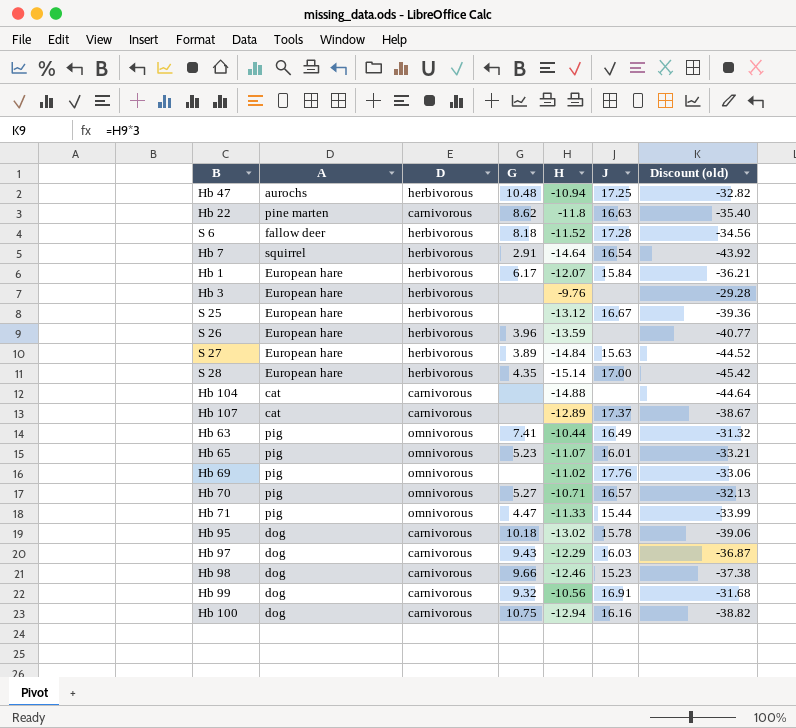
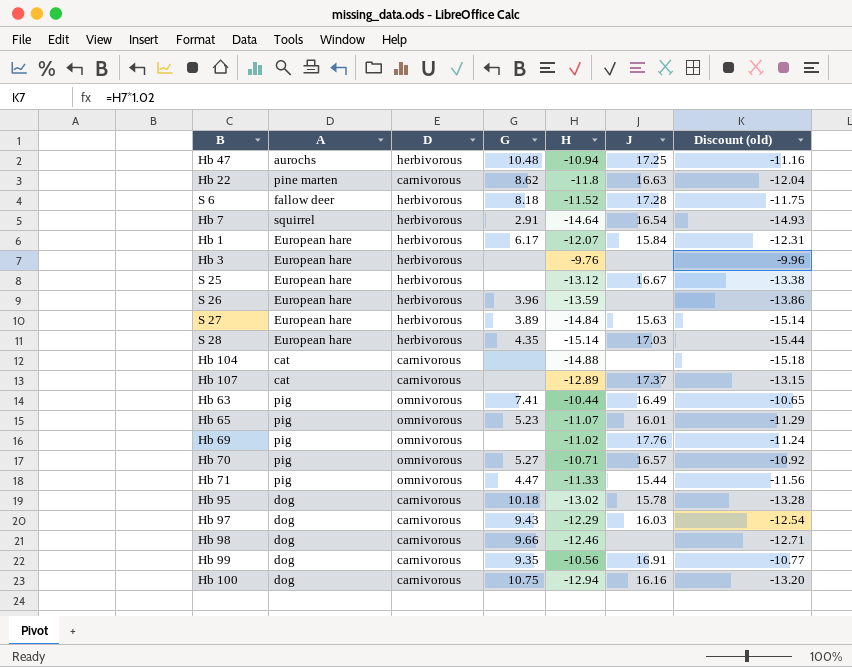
column Discount (old) | formula: [H] * 3 -> [H] * 1.02
S 28 | J: 17.00 -> 17.03
Hb 98 | J: 15.23 -> none
Hb 99 | G: 9.32 -> 9.35

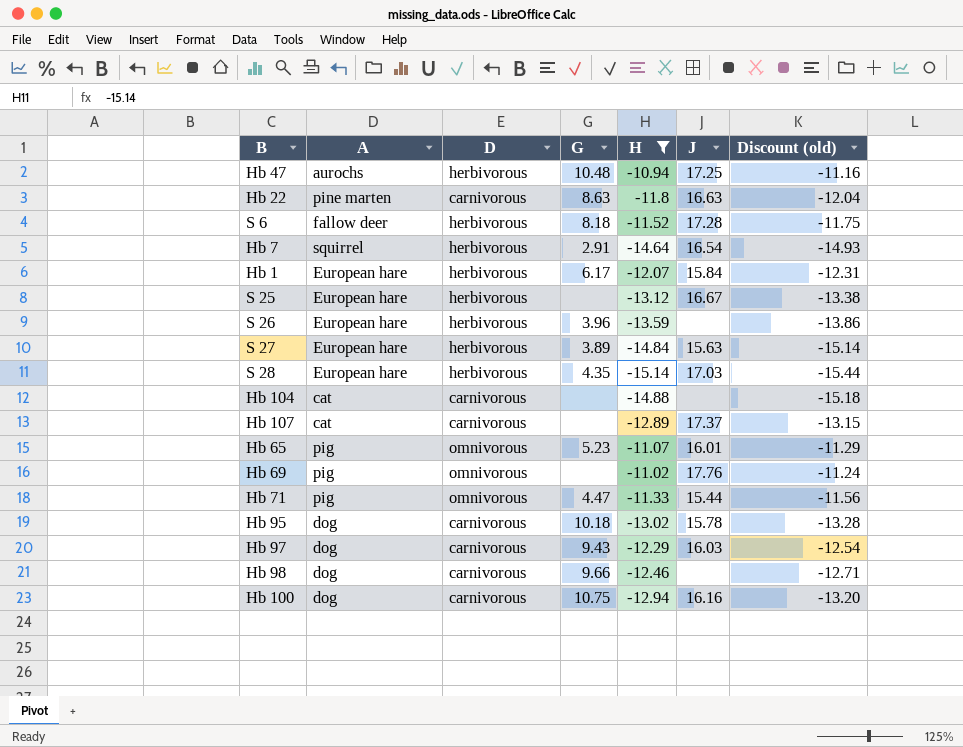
filter: none -> H <= -10.94
Hb 22 | G: 8.62 -> 8.63

